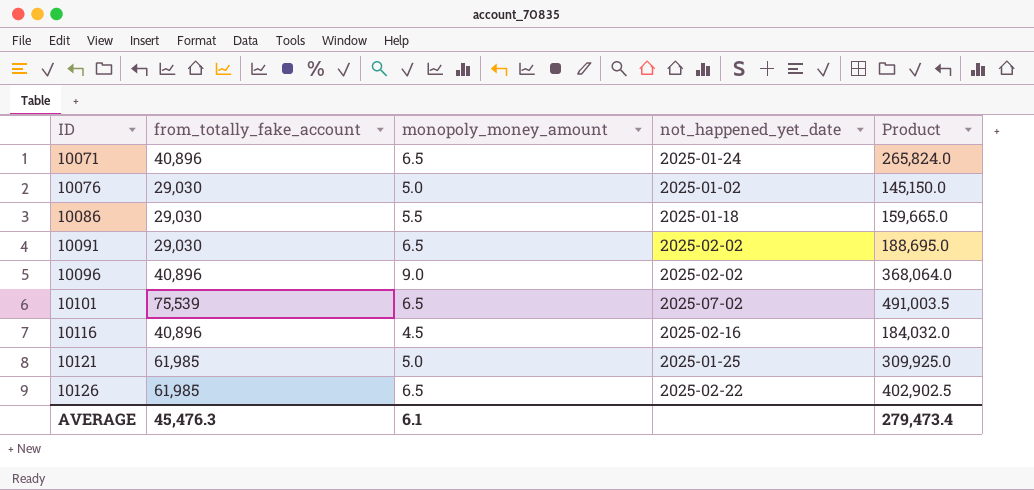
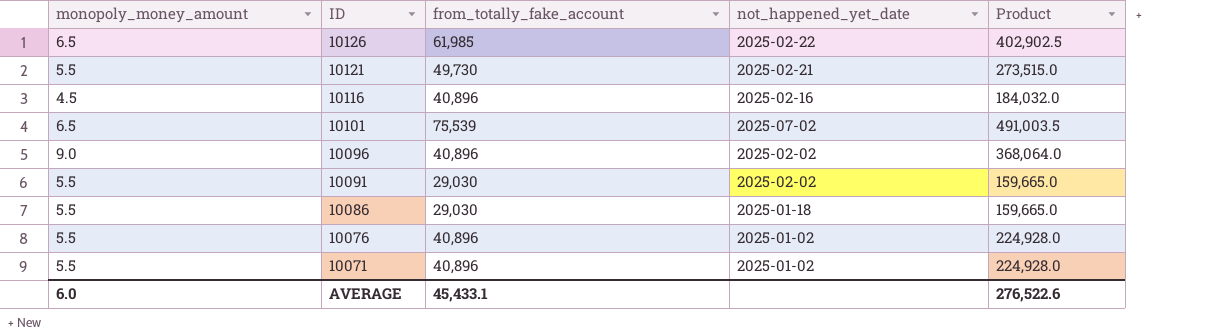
row order: ID ascending -> ID descending
column monopoly_money_amount | position: 3 -> 1
10121 | monopoly_money_amount: 5.0 -> 5.5
10121 | from_totally_fake_account: 61,985 -> 49,730
10121 | not_happened_yet_date: 2025-01-25 -> 2025-02-21
10121 | Product: 309,925.0 -> 273,515.0
10091 | monopoly_money_amount: 6.5 -> 5.5
10091 | Product: 188,695.0 -> 159,665.0
10076 | monopoly_money_amount: 5.0 -> 5.5
10076 | from_totally_fake_account: 29,030 -> 40,896
10076 | Product: 145,150.0 -> 224,928.0
10071 | monopoly_money_amount: 6.5 -> 5.5
10071 | not_happened_yet_date: 2025-01-24 -> 2025-01-02
10071 | Product: 265,824.0 -> 224,928.0
AVERAGE | monopoly_money_amount: 6.1 -> 6.0
AVERAGE | from_totally_fake_account: 45,476.3 -> 45,433.1
AVERAGE | Product: 279,473.4 -> 276,522.6

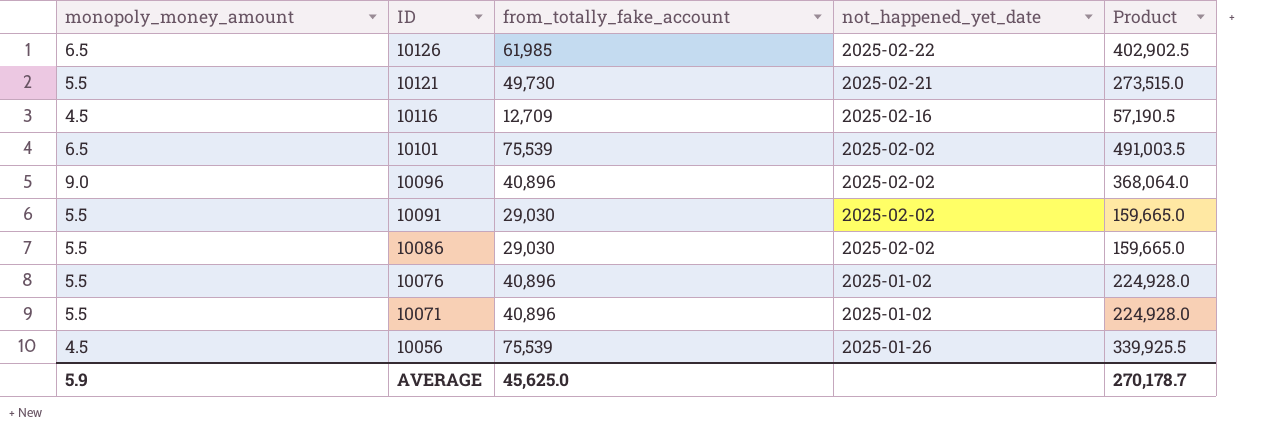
10116 | from_totally_fake_account: 40,896 -> 12,709
10116 | Product: 184,032.0 -> 57,190.5
10101 | not_happened_yet_date: 2025-07-02 -> 2025-02-02
10086 | not_happened_yet_date: 2025-01-18 -> 2025-02-02
row 10056: none -> 4.5 | 75,539 | 2025-01-26 | 339,925.5
AVERAGE | monopoly_money_amount: 6.0 -> 5.9
AVERAGE | from_totally_fake_account: 45,433.1 -> 45,625.0
AVERAGE | Product: 276,522.6 -> 270,178.7

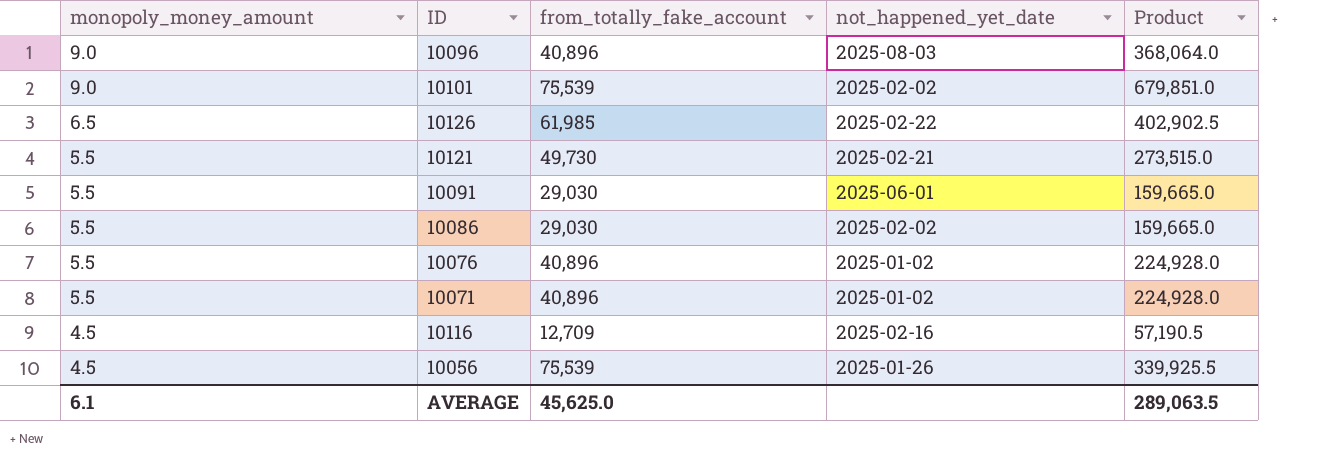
row order: ID descending -> monopoly_money_amount descending
10096 | not_happened_yet_date: 2025-02-02 -> 2025-08-03
10101 | monopoly_money_amount: 6.5 -> 9.0
10101 | Product: 491,003.5 -> 679,851.0
10091 | not_happened_yet_date: 2025-02-02 -> 2025-06-01
AVERAGE | monopoly_money_amount: 5.9 -> 6.1
AVERAGE | Product: 270,178.7 -> 289,063.5

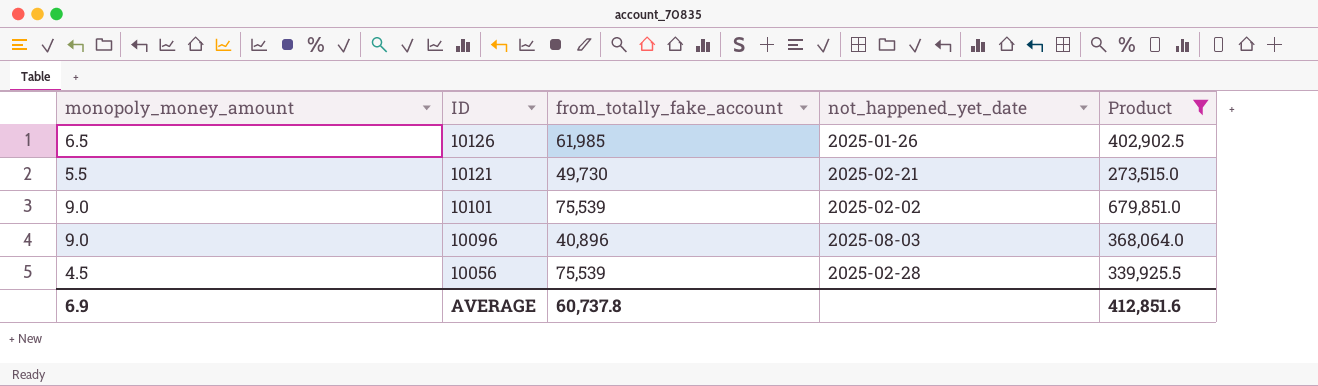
filter: none -> Product >= 273,515.0
row order: monopoly_money_amount descending -> ID descending
10126 | not_happened_yet_date: 2025-02-22 -> 2025-01-26
10056 | not_happened_yet_date: 2025-01-26 -> 2025-02-28
AVERAGE | monopoly_money_amount: 6.1 -> 6.9
AVERAGE | from_totally_fake_account: 45,625.0 -> 60,737.8
AVERAGE | Product: 289,063.5 -> 412,851.6

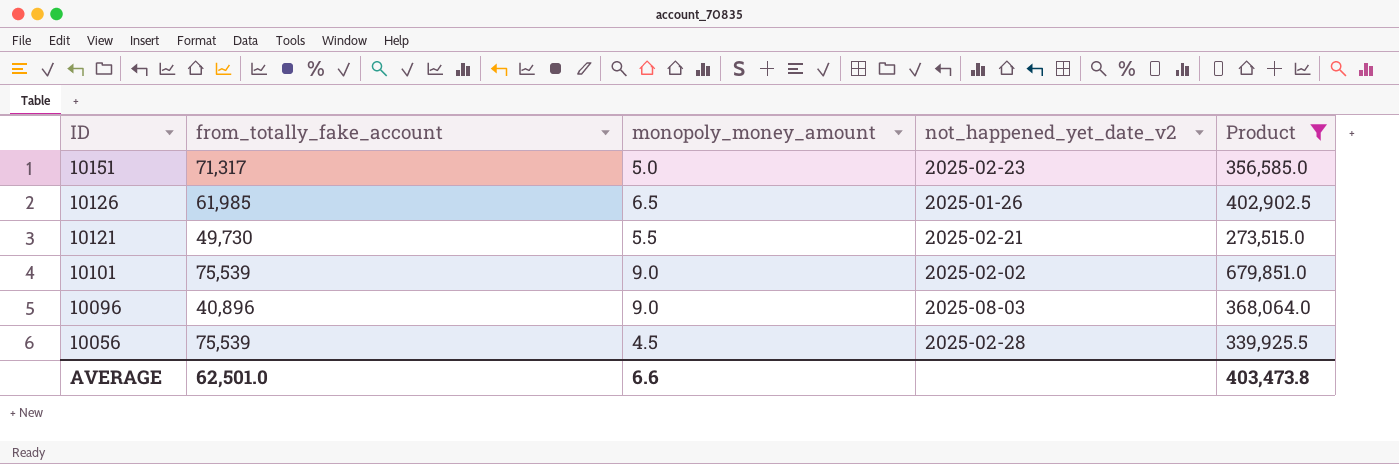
column monopoly_money_amount | position: 1 -> 3
column name: not_happened_yet_date -> not_happened_yet_date_v2
row 10151: none -> 71,317 | 5.0 | 2025-02-23 | 356,585.0
AVERAGE | from_totally_fake_account: 60,737.8 -> 62,501.0
AVERAGE | monopoly_money_amount: 6.9 -> 6.6
AVERAGE | Product: 412,851.6 -> 403,473.8

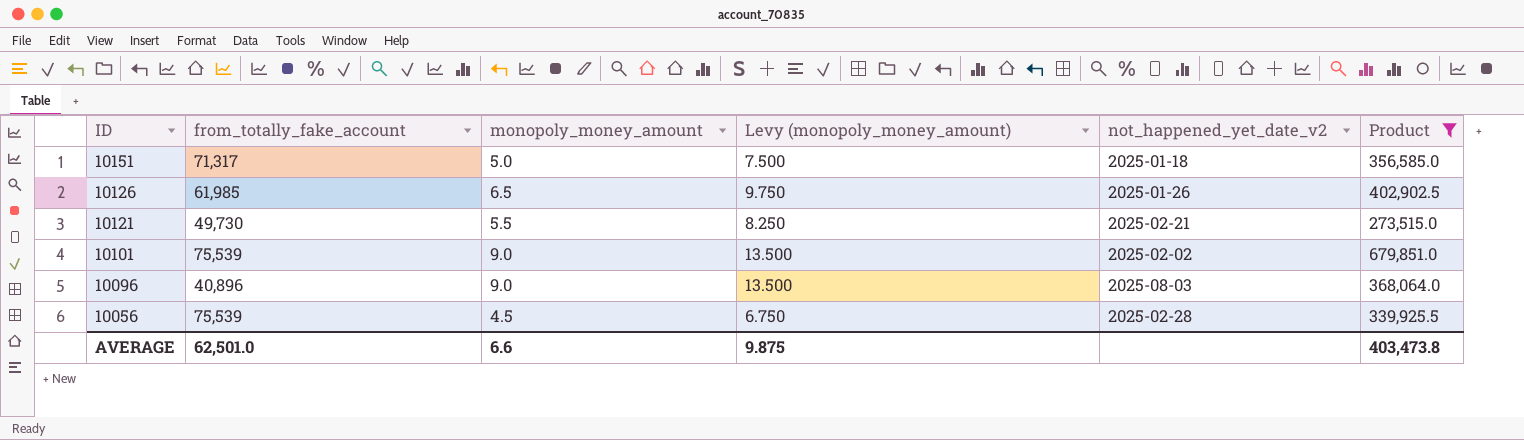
column Levy (monopoly_money_amount) | formula: none -> [monopoly_money_amount] * 1.5
10151 | not_happened_yet_date_v2: 2025-02-23 -> 2025-01-18

